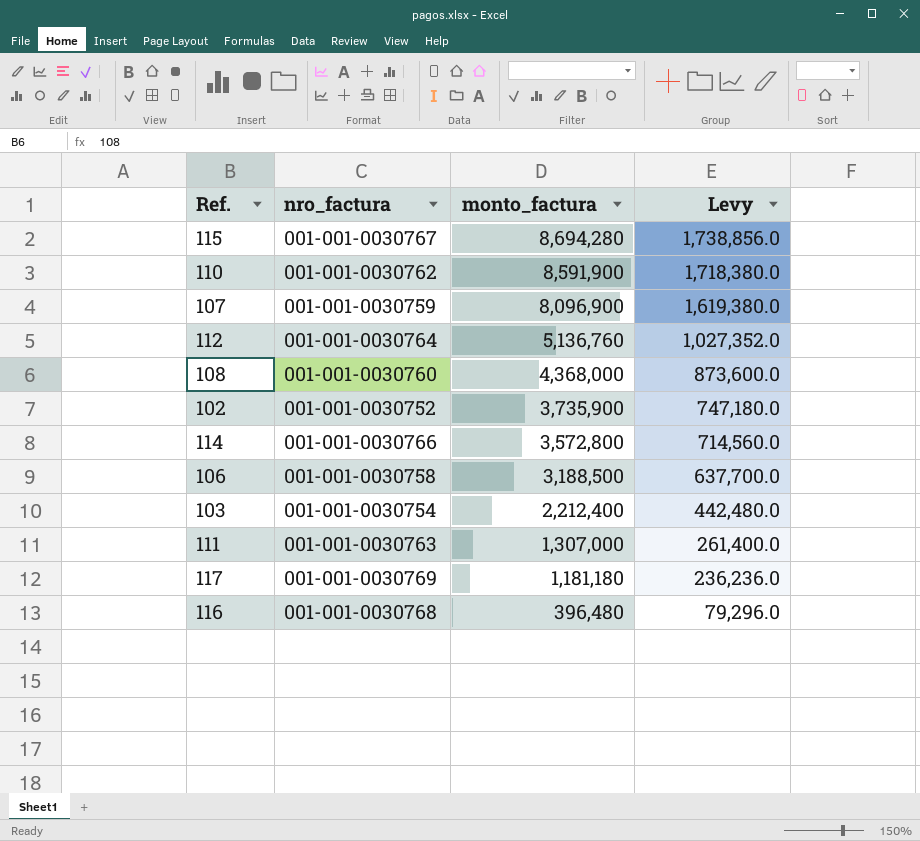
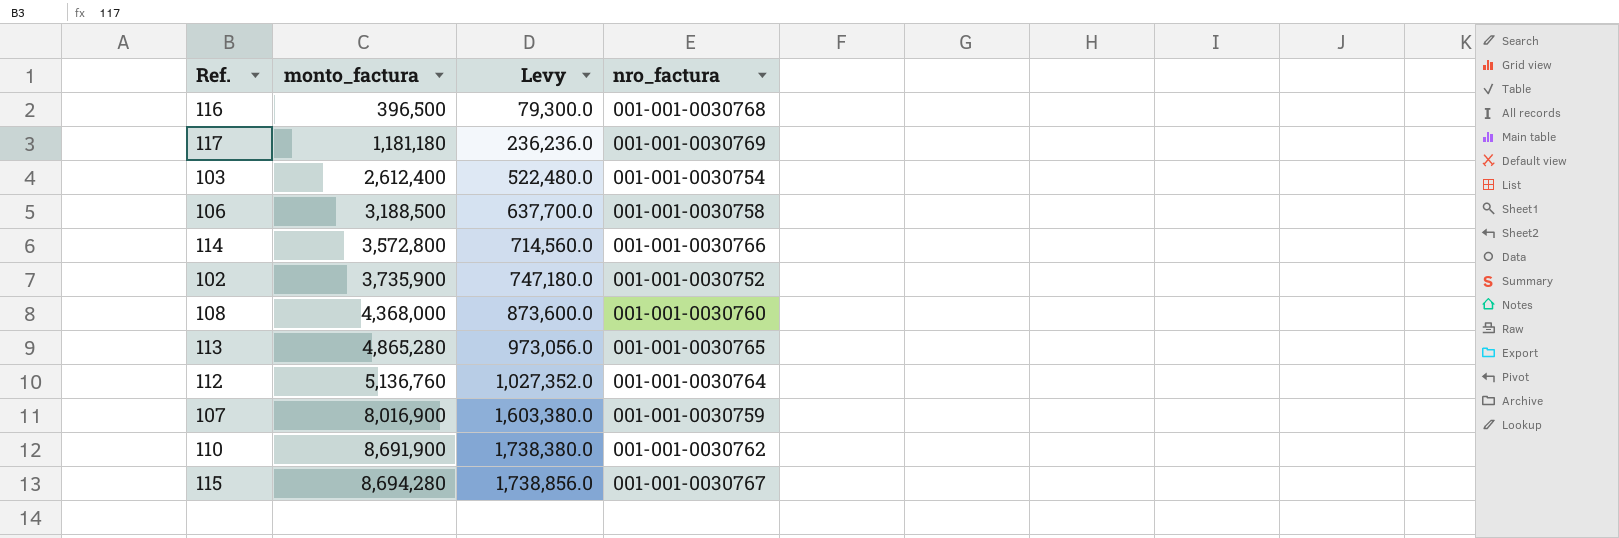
row order: monto_factura descending -> monto_factura ascending
column nro_factura | position: 2 -> 4
row 111: 001-001-0030763 | 1,307,000 | 261,400.0 -> none
116 | monto_factura: 396,480 -> 396,500
116 | Levy: 79,296.0 -> 79,300.0
103 | monto_factura: 2,212,400 -> 2,612,400
103 | Levy: 442,480.0 -> 522,480.0
row 113: none -> 4,865,280 | 973,056.0 | 001-001-0030765
107 | monto_factura: 8,096,900 -> 8,016,900
107 | Levy: 1,619,380.0 -> 1,603,380.0
110 | monto_factura: 8,591,900 -> 8,691,900
110 | Levy: 1,718,380.0 -> 1,738,380.0

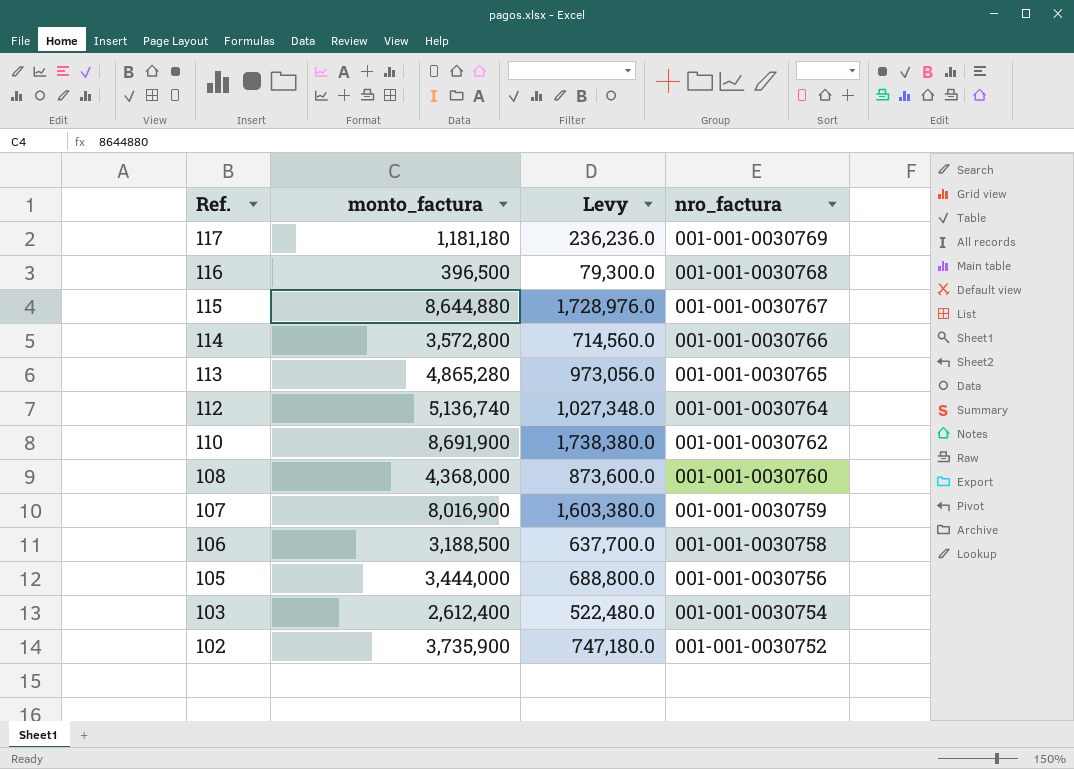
row order: monto_factura ascending -> Ref. descending
115 | monto_factura: 8,694,280 -> 8,644,880
115 | Levy: 1,738,856.0 -> 1,728,976.0
112 | monto_factura: 5,136,760 -> 5,136,740
112 | Levy: 1,027,352.0 -> 1,027,348.0
row 105: none -> 3,444,000 | 688,800.0 | 001-001-0030756

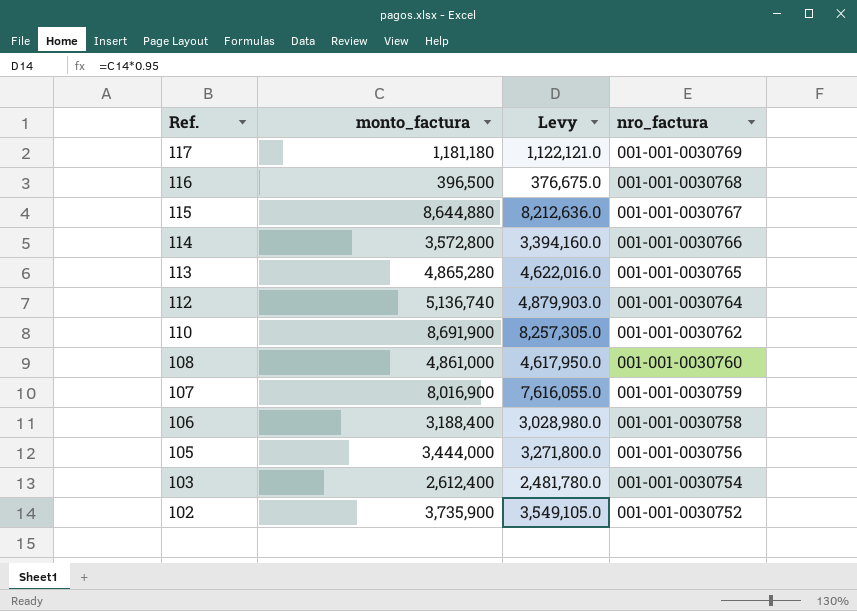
column Levy | formula: [monto_factura] * 0.2 -> [monto_factura] * 0.95
108 | monto_factura: 4,368,000 -> 4,861,000
106 | monto_factura: 3,188,500 -> 3,188,400

